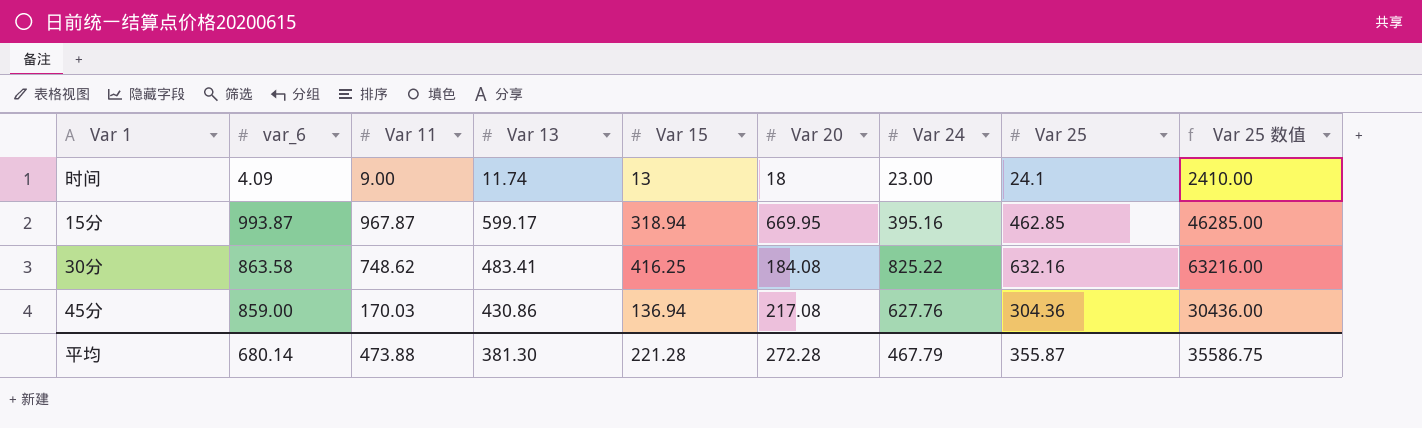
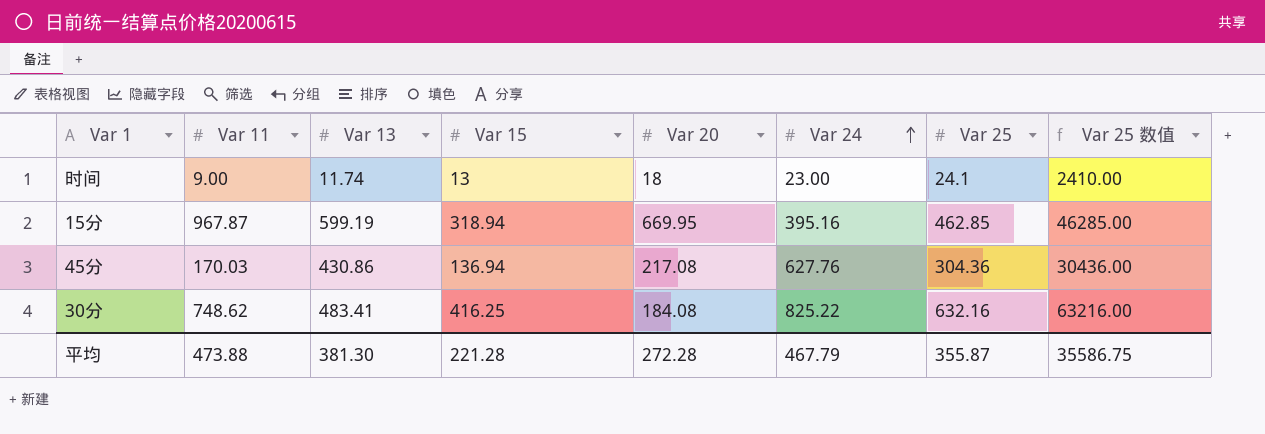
row order: none -> Var 24 ascending
column var_6 | position: 2 -> none
15分 | Var 13: 599.17 -> 599.19

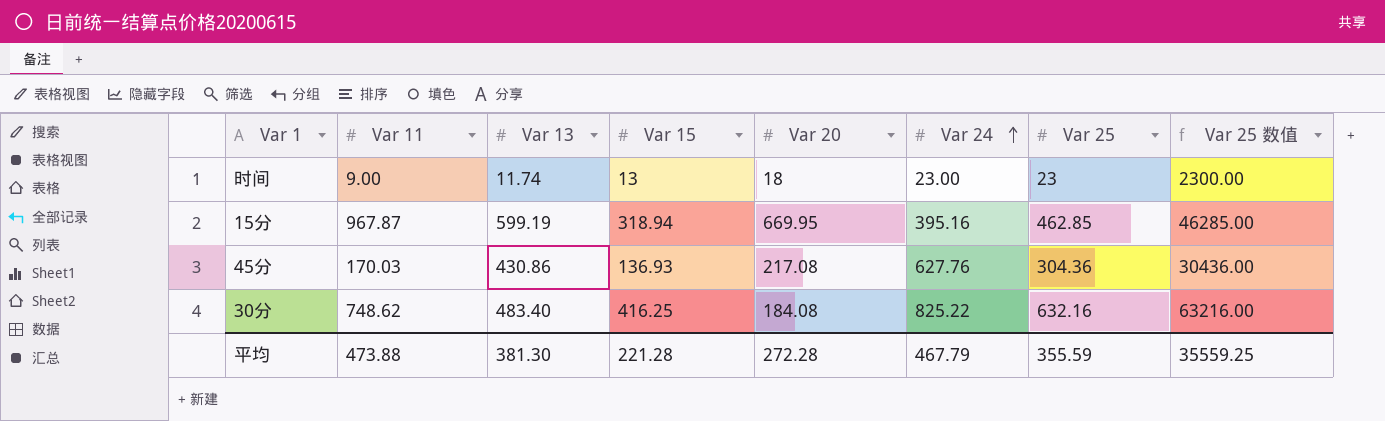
时间 | Var 25: 24.1 -> 23
时间 | Var 25 数值: 2410.00 -> 2300.00
45分 | Var 15: 136.94 -> 136.93
30分 | Var 13: 483.41 -> 483.40
平均 | Var 25: 355.87 -> 355.59
平均 | Var 25 数值: 35586.75 -> 35559.25

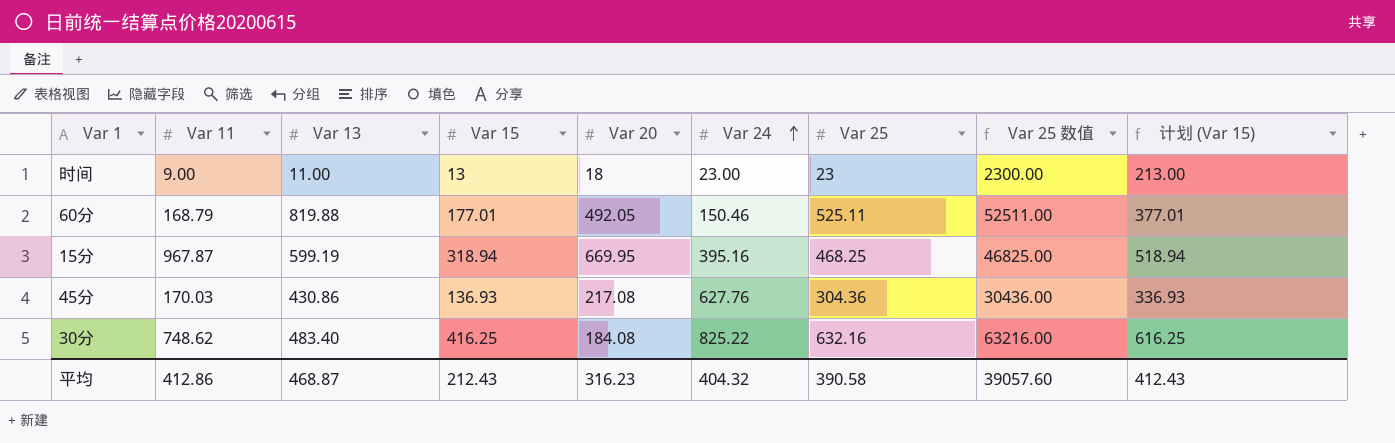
column 计划 (Var 15) | formula: none -> [Var 15] + 200
时间 | Var 13: 11.74 -> 11.00
row 60分: none -> 168.79 | 819.88 | 177.01 | 492.05 | 150.46 | 525.11 | 52511.00 | 377.01
15分 | Var 25: 462.85 -> 468.25
15分 | Var 25 数值: 46285.00 -> 46825.00
平均 | Var 11: 473.88 -> 412.86
平均 | Var 13: 381.30 -> 468.87
平均 | Var 15: 221.28 -> 212.43
平均 | Var 20: 272.28 -> 316.23
平均 | Var 24: 467.79 -> 404.32
平均 | Var 25: 355.59 -> 390.58
平均 | Var 25 数值: 35559.25 -> 39057.60

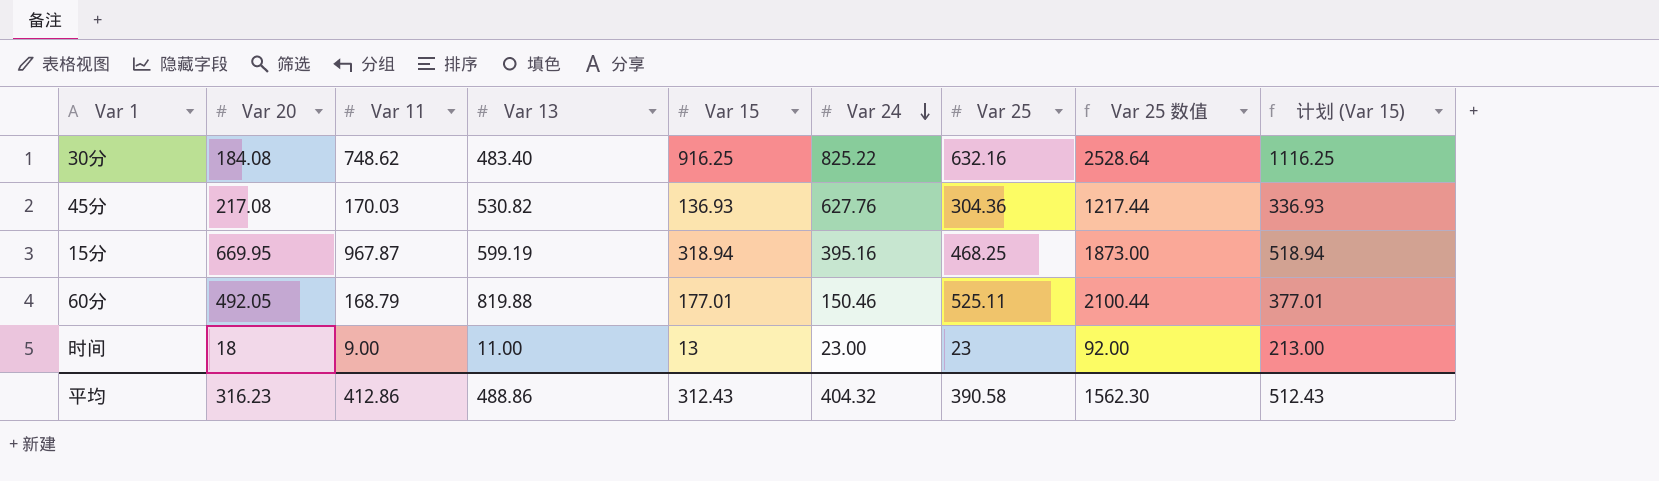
row order: Var 24 ascending -> Var 24 descending
column Var 20 | position: 5 -> 2
column Var 25 数值 | formula: [Var 25] * 100 -> [Var 25] * 4
30分 | Var 15: 416.25 -> 916.25
30分 | 计划 (Var 15): 616.25 -> 1116.25
45分 | Var 13: 430.86 -> 530.82
平均 | Var 13: 468.87 -> 488.86
平均 | Var 15: 212.43 -> 312.43
平均 | Var 25 数值: 39057.60 -> 1562.30
平均 | 计划 (Var 15): 412.43 -> 512.43

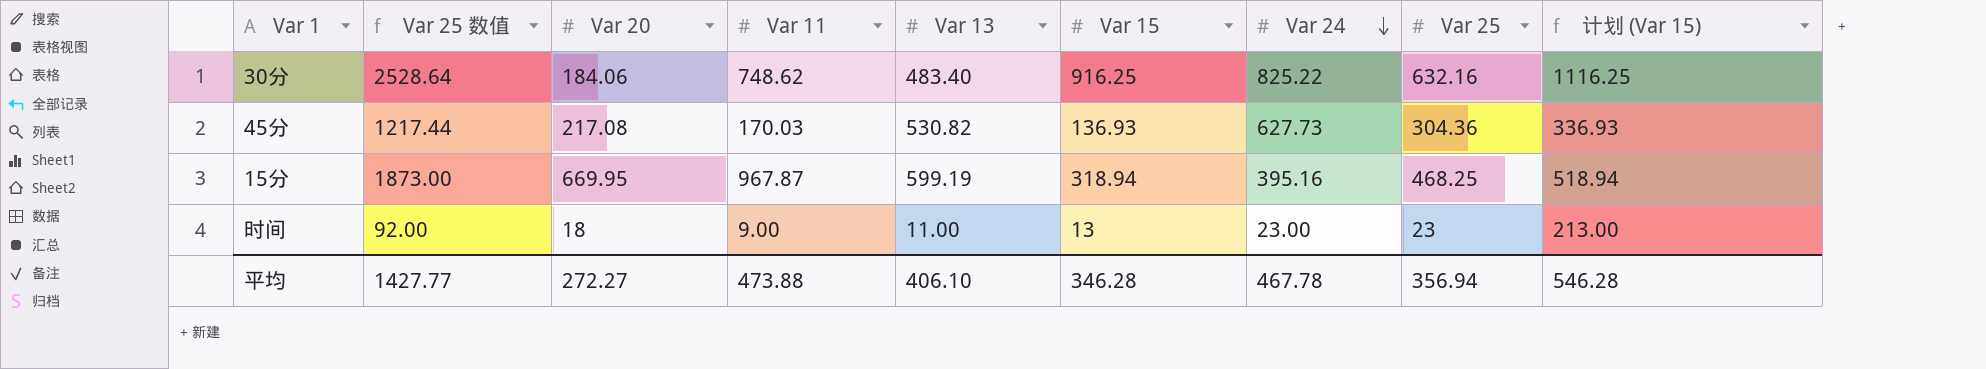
column Var 25 数值 | position: 8 -> 2
row 60分: 492.05 | 168.79 | 819.88 | 177.01 | 150.46 | 525.11 | 2100.44 | 377.01 -> none
30分 | Var 20: 184.08 -> 184.06
45分 | Var 24: 627.76 -> 627.73
平均 | Var 25 数值: 1562.30 -> 1427.77
平均 | Var 20: 316.23 -> 272.27
平均 | Var 11: 412.86 -> 473.88
平均 | Var 13: 488.86 -> 406.10
平均 | Var 15: 312.43 -> 346.28
平均 | Var 24: 404.32 -> 467.78
平均 | Var 25: 390.58 -> 356.94
平均 | 计划 (Var 15): 512.43 -> 546.28

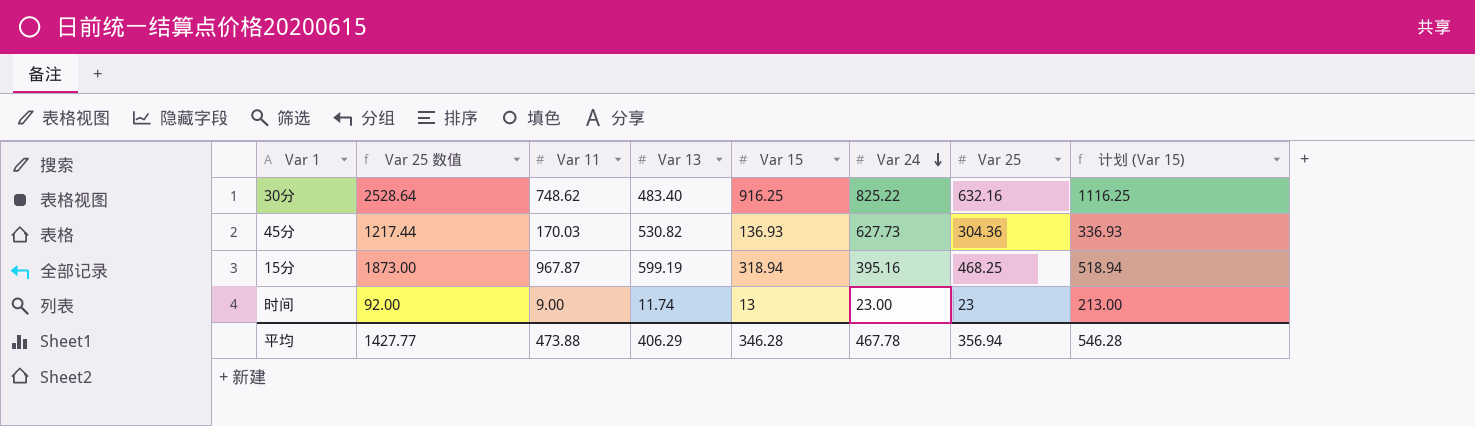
column Var 20 | position: 3 -> none
时间 | Var 13: 11.00 -> 11.74
平均 | Var 13: 406.10 -> 406.29

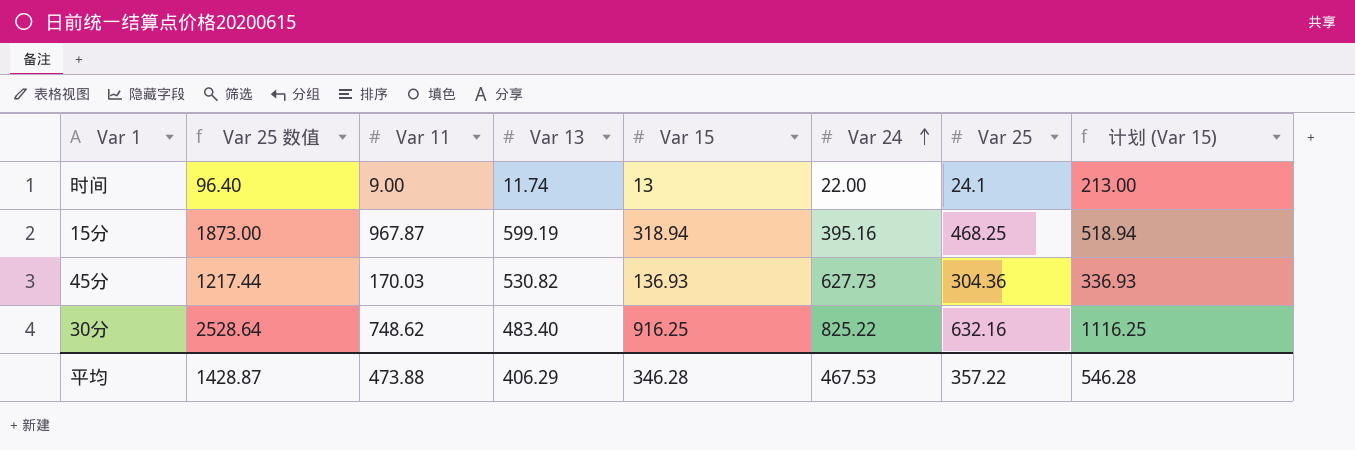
row order: Var 24 descending -> Var 24 ascending
时间 | Var 25 数值: 92.00 -> 96.40
时间 | Var 24: 23.00 -> 22.00
时间 | Var 25: 23 -> 24.1
平均 | Var 25 数值: 1427.77 -> 1428.87
平均 | Var 24: 467.78 -> 467.53
平均 | Var 25: 356.94 -> 357.22

